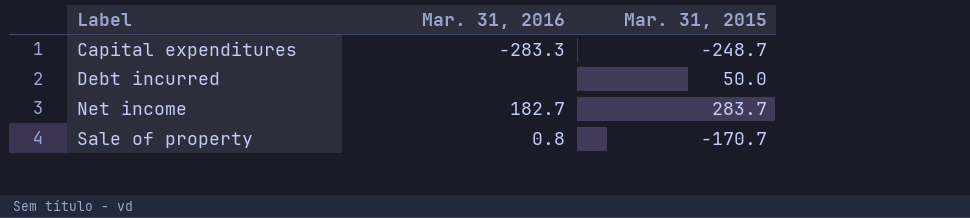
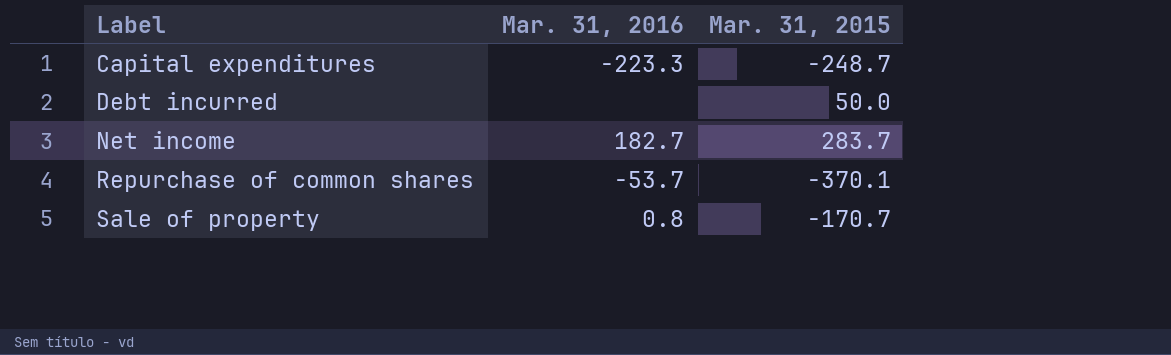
Capital expenditures | Mar. 31, 2016: -283.3 -> -223.3
row Repurchase of common shares: none -> -53.7 | -370.1

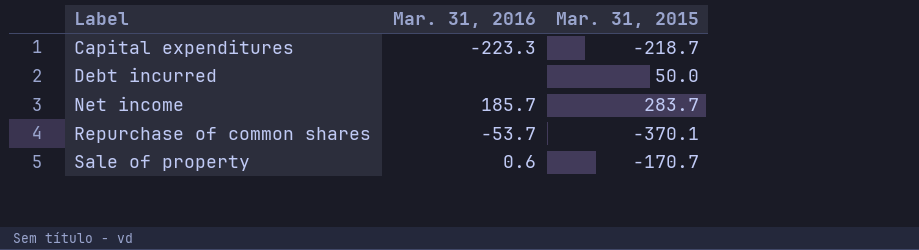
Capital expenditures | Mar. 31, 2015: -248.7 -> -218.7
Net income | Mar. 31, 2016: 182.7 -> 185.7
Sale of property | Mar. 31, 2016: 0.8 -> 0.6

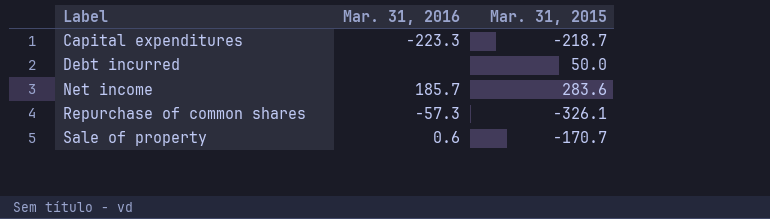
Net income | Mar. 31, 2015: 283.7 -> 283.6
Repurchase of common shares | Mar. 31, 2016: -53.7 -> -57.3
Repurchase of common shares | Mar. 31, 2015: -370.1 -> -326.1

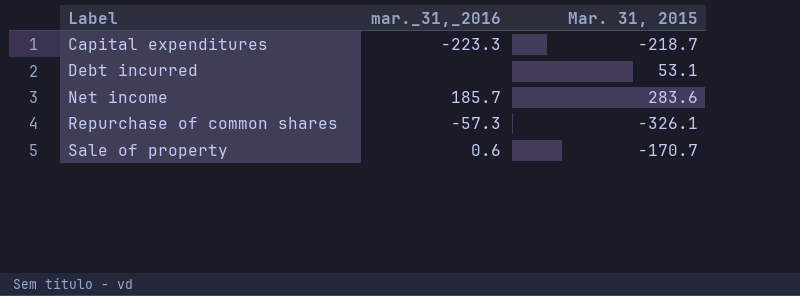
column name: Mar. 31, 2016 -> mar._31,_2016
Debt incurred | Mar. 31, 2015: 50.0 -> 53.1

